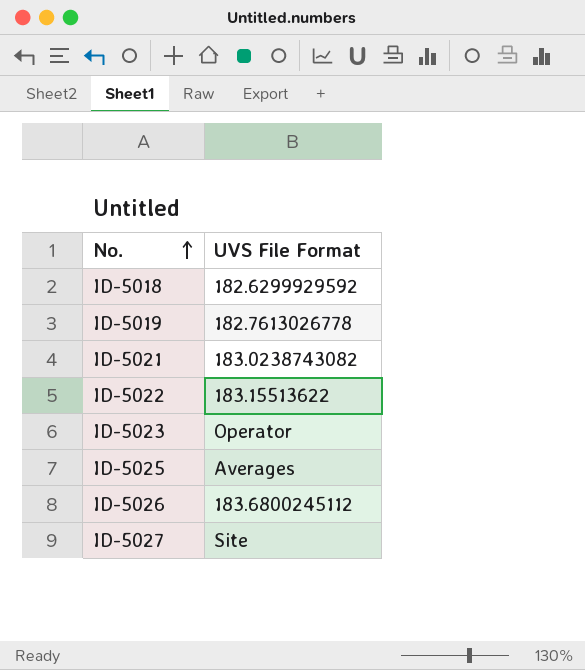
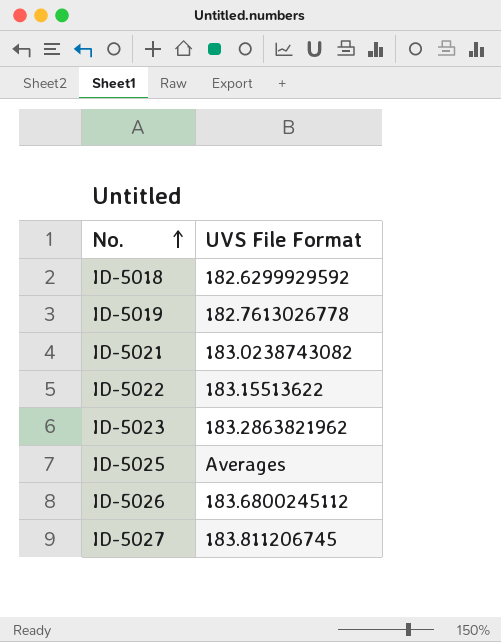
ID-5023 | UVS File Format: Operator -> 183.2863821962
ID-5027 | UVS File Format: Site -> 183.811206745

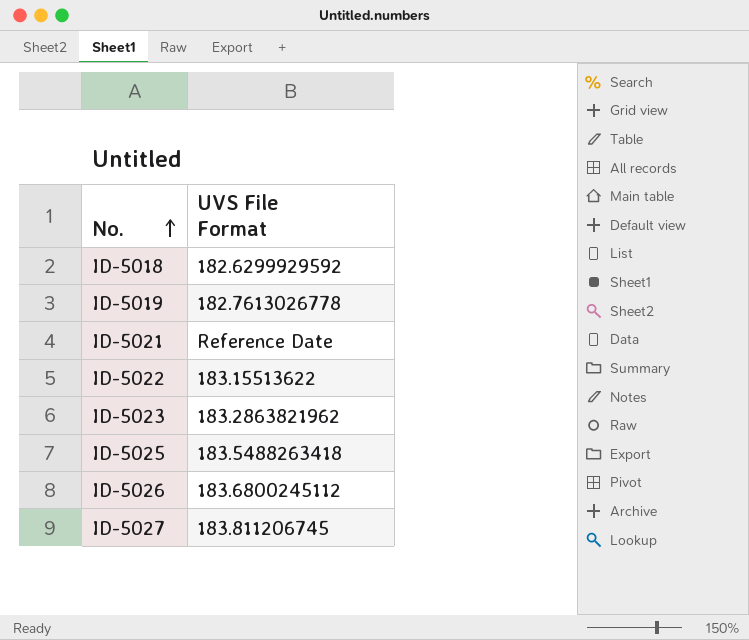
ID-5021 | UVS File Format: 183.0238743082 -> Reference Date
ID-5025 | UVS File Format: Averages -> 183.5488263418

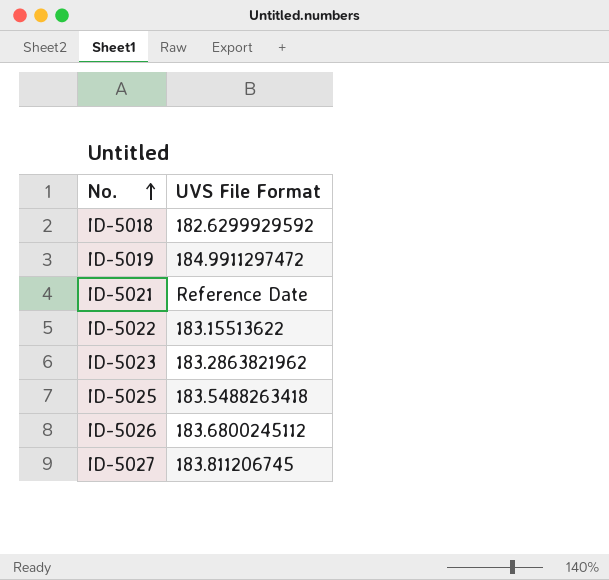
ID-5019 | UVS File Format: 182.7613026778 -> 184.9911297472

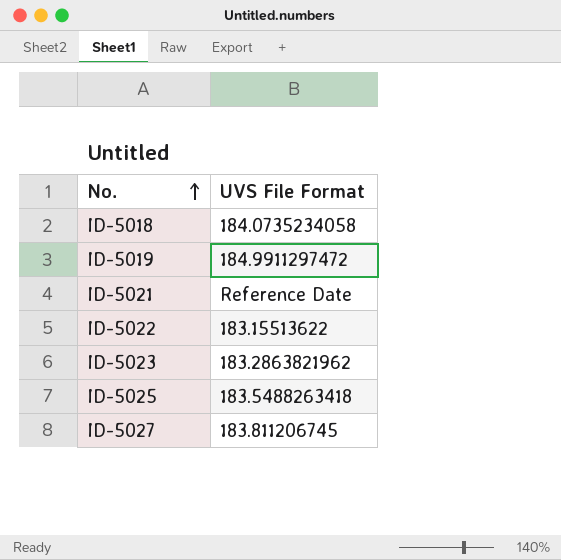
row ID-5026: 183.6800245112 -> none
ID-5018 | UVS File Format: 182.6299929592 -> 184.0735234058

